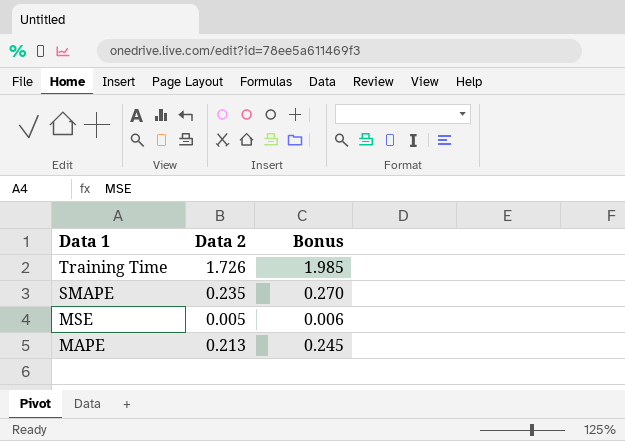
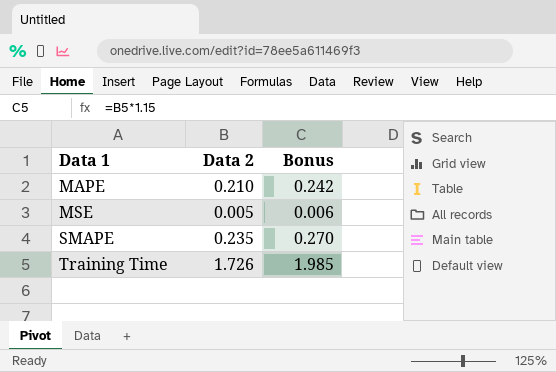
row order: Data 1 descending -> Data 1 ascending
MAPE | Data 2: 0.213 -> 0.210
MAPE | Bonus: 0.245 -> 0.242

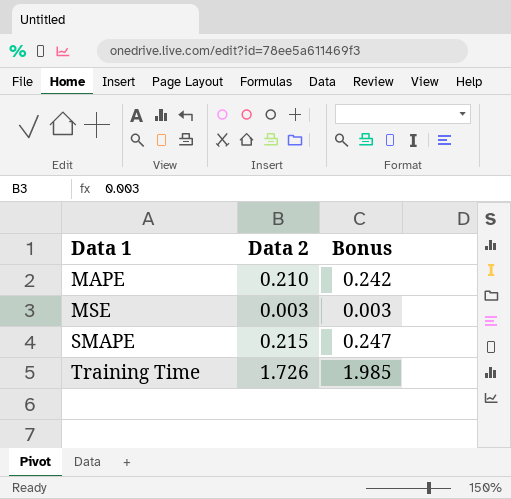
MSE | Data 2: 0.005 -> 0.003
MSE | Bonus: 0.006 -> 0.003
SMAPE | Data 2: 0.235 -> 0.215
SMAPE | Bonus: 0.270 -> 0.247

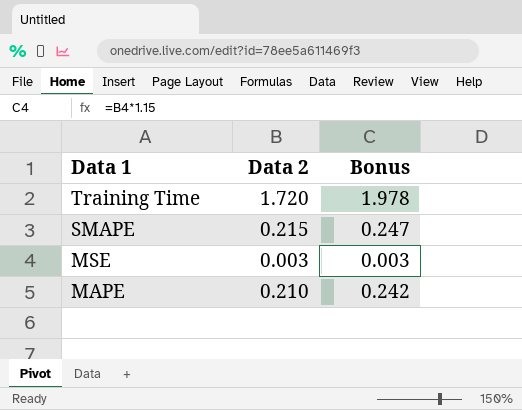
row order: Data 1 ascending -> Data 1 descending
Training Time | Data 2: 1.726 -> 1.720
Training Time | Bonus: 1.985 -> 1.978

